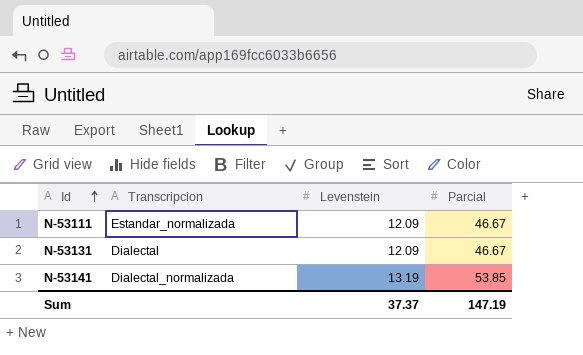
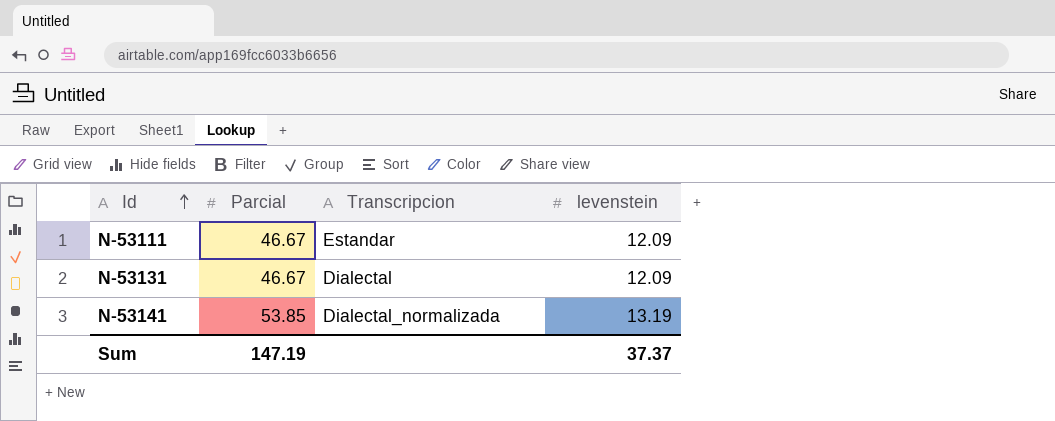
column Parcial | position: 4 -> 2
column name: Levenstein -> levenstein
N-53111 | Transcripcion: Estandar_normalizada -> Estandar

